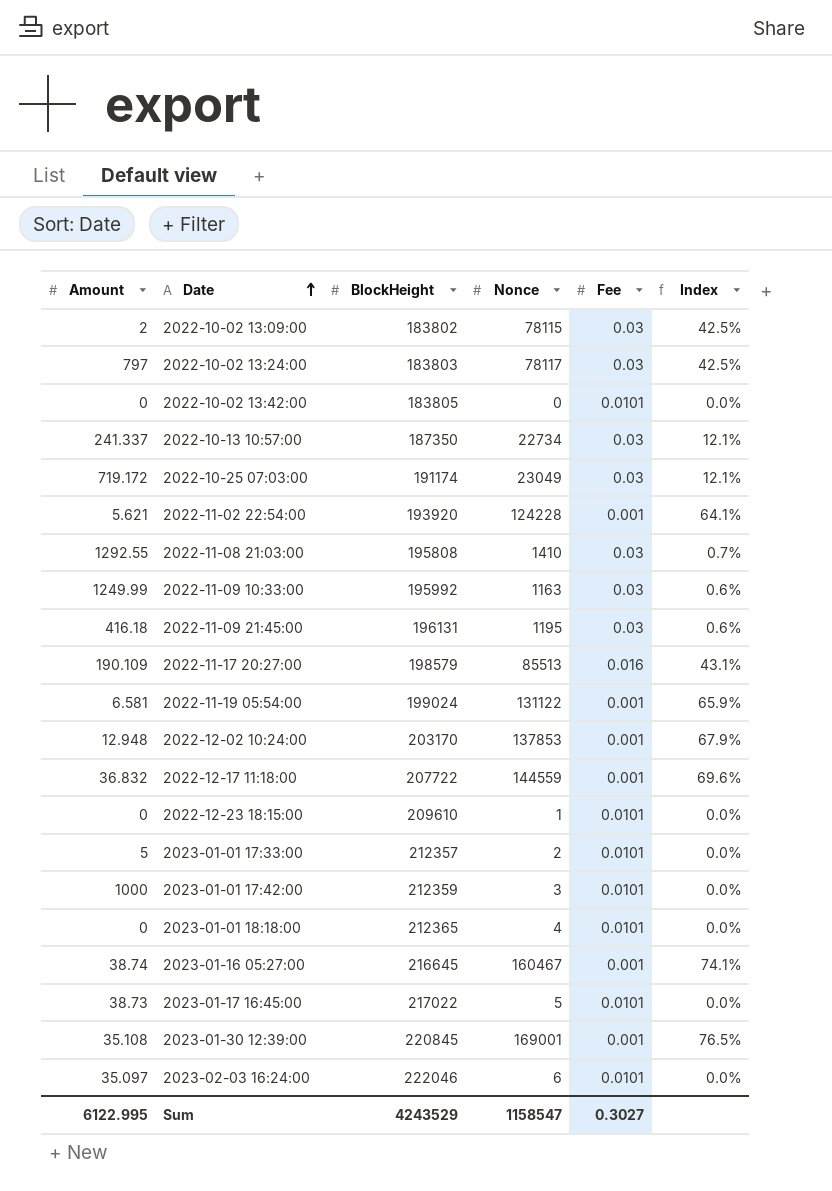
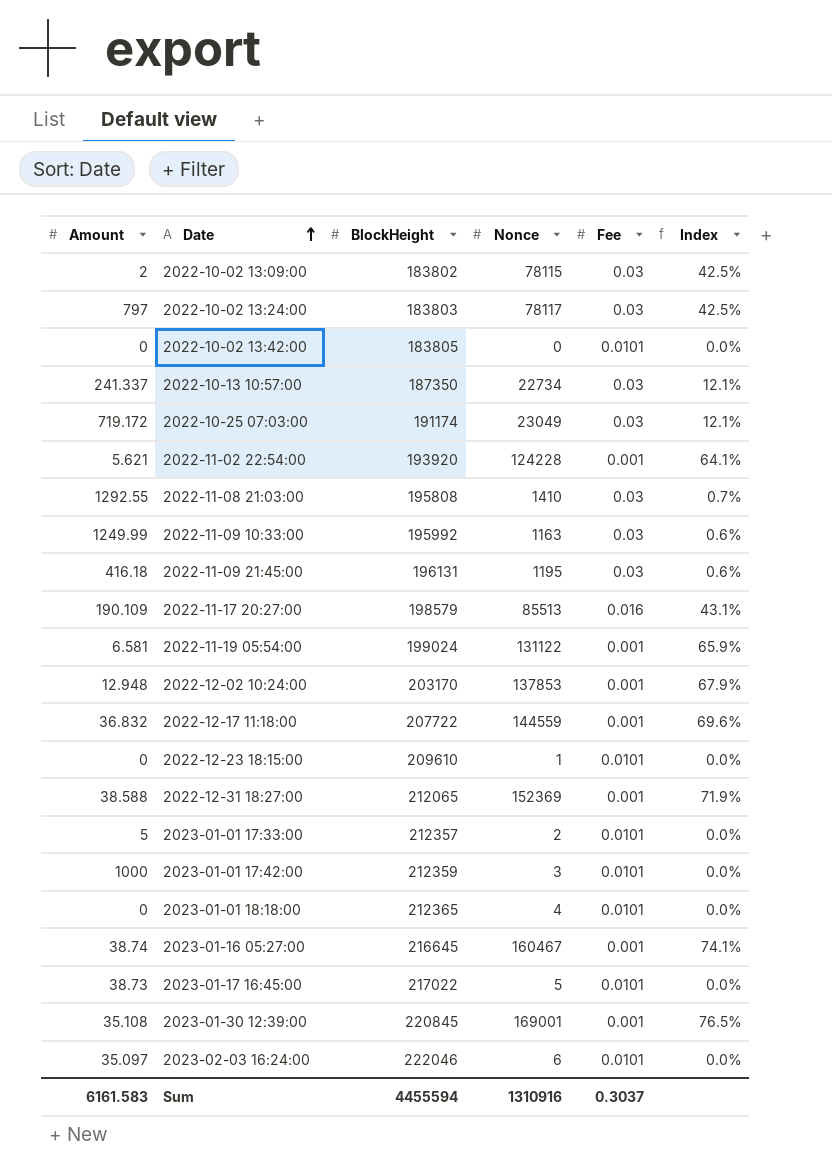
row 2022-12-31 18:27:00: none -> 38.588 | 212065 | 152369 | 0.001 | 71.9%
Sum | Amount: 6122.995 -> 6161.583
Sum | BlockHeight: 4243529 -> 4455594
Sum | Nonce: 1158547 -> 1310916
Sum | Fee: 0.3027 -> 0.3037

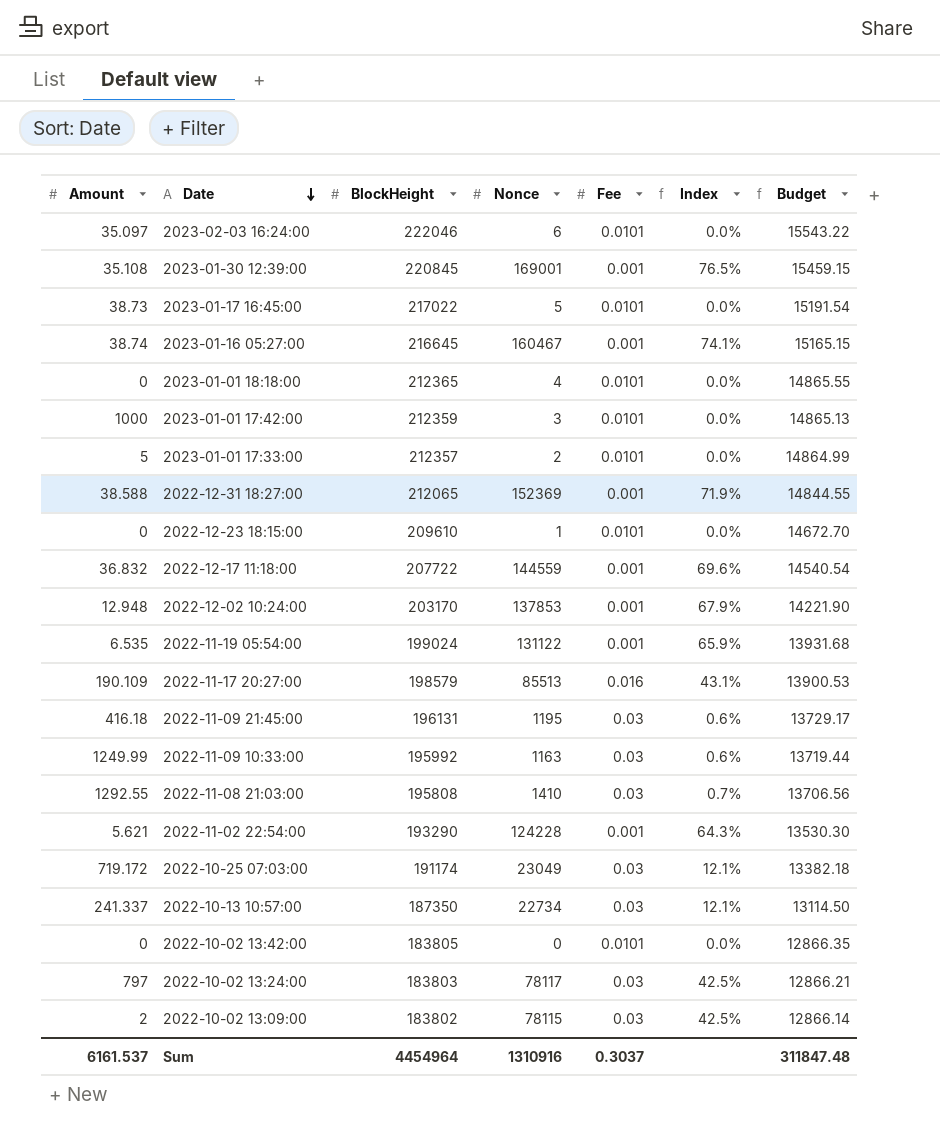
row order: Date ascending -> Date descending
column Budget | formula: none -> [BlockHeight] * 0.07
2022-11-19 05:54:00 | Amount: 6.581 -> 6.535
2022-11-02 22:54:00 | BlockHeight: 193920 -> 193290
2022-11-02 22:54:00 | Index: 64.1% -> 64.3%
Sum | Amount: 6161.583 -> 6161.537
Sum | BlockHeight: 4455594 -> 4454964

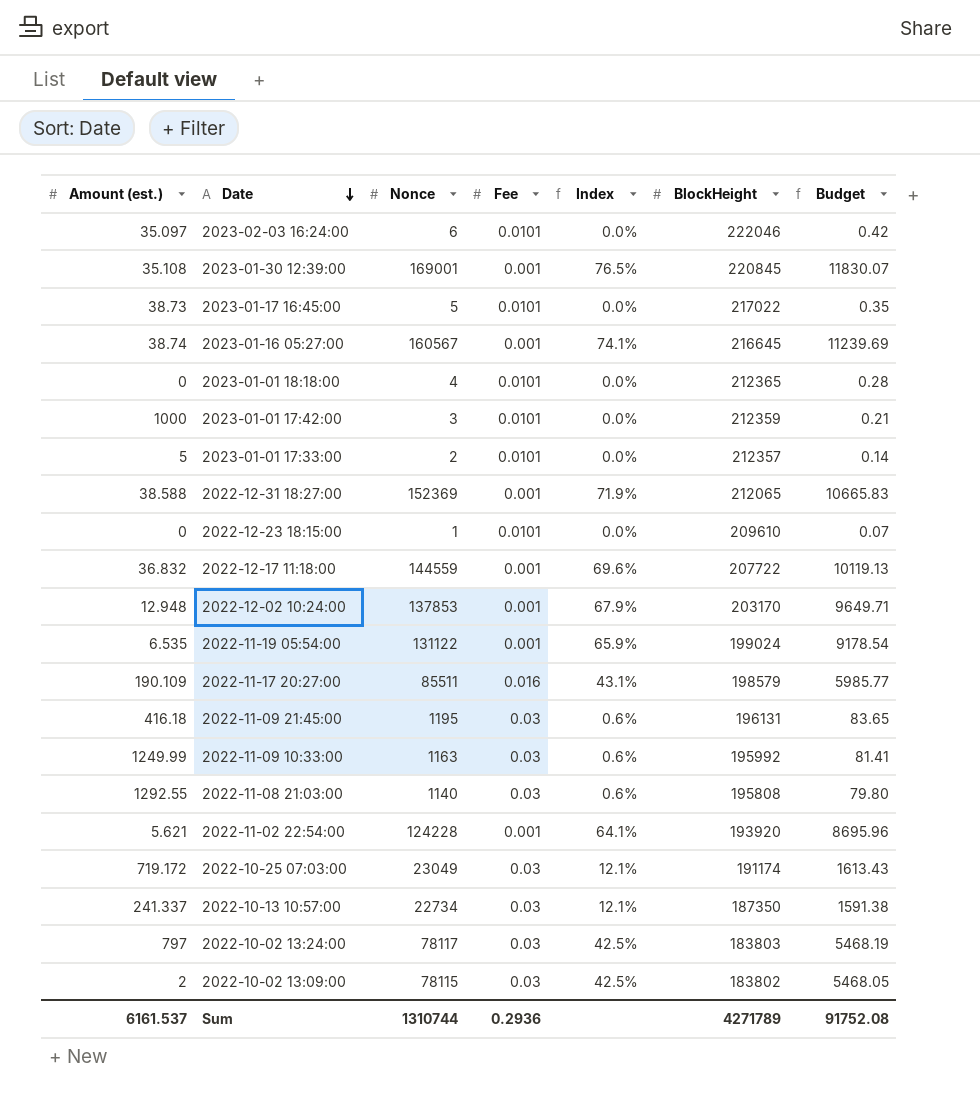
column name: Amount -> Amount (est.)
column BlockHeight | position: 3 -> 6
column Budget | formula: [BlockHeight] * 0.07 -> [Nonce] * 0.07
row 2022-10-02 13:42:00: 0 | 183805 | 0 | 0.0101 | 0.0% | 12866.35 -> none
2023-01-16 05:27:00 | Nonce: 160467 -> 160567
2022-11-17 20:27:00 | Nonce: 85513 -> 85511
2022-11-08 21:03:00 | Nonce: 1410 -> 1140
2022-11-08 21:03:00 | Index: 0.7% -> 0.6%
2022-11-02 22:54:00 | Index: 64.3% -> 64.1%
2022-11-02 22:54:00 | BlockHeight: 193290 -> 193920
Sum | Nonce: 1310916 -> 1310744
Sum | Fee: 0.3037 -> 0.2936
Sum | BlockHeight: 4454964 -> 4271789
Sum | Budget: 311847.48 -> 91752.08

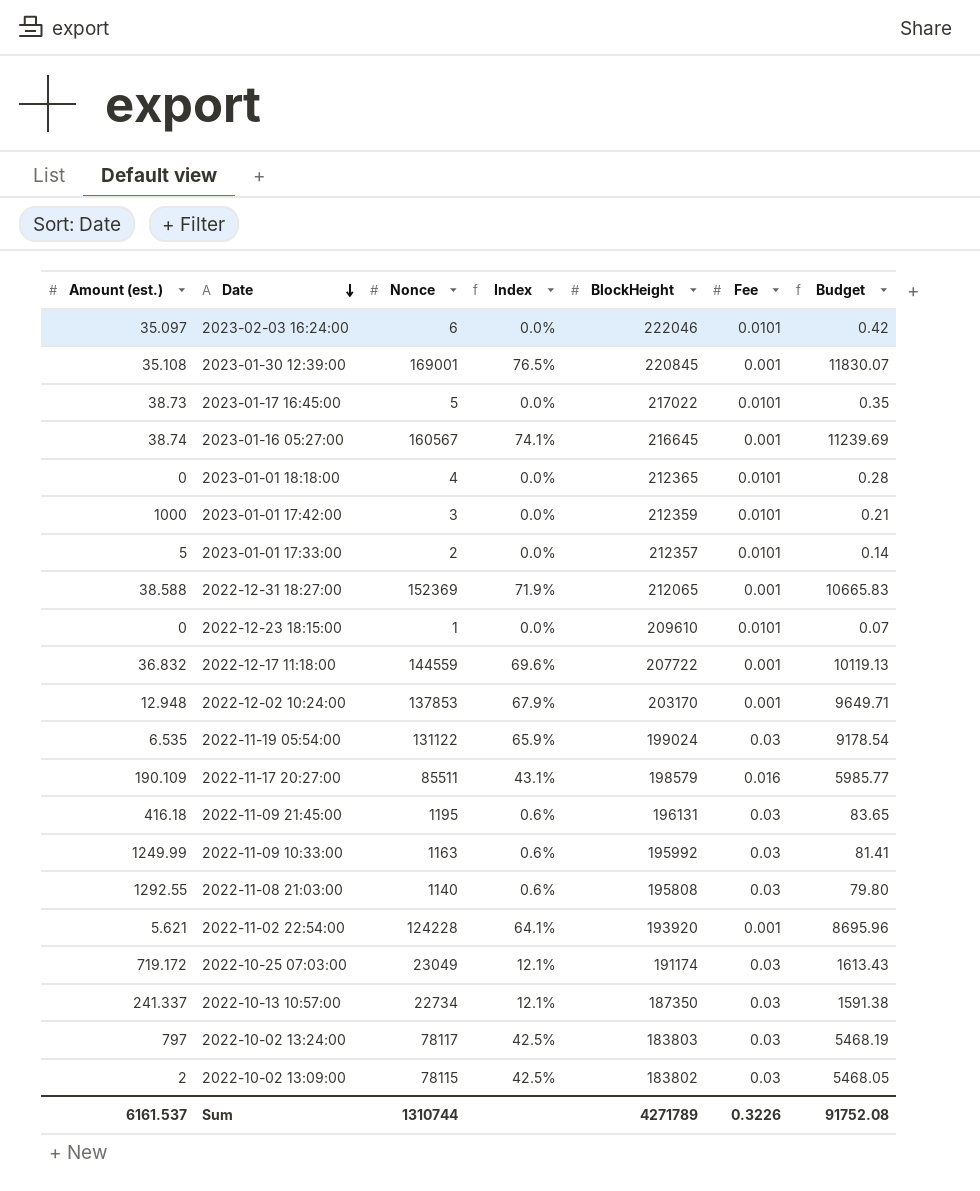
column Fee | position: 4 -> 6
2022-11-19 05:54:00 | Fee: 0.001 -> 0.03
Sum | Fee: 0.2936 -> 0.3226

